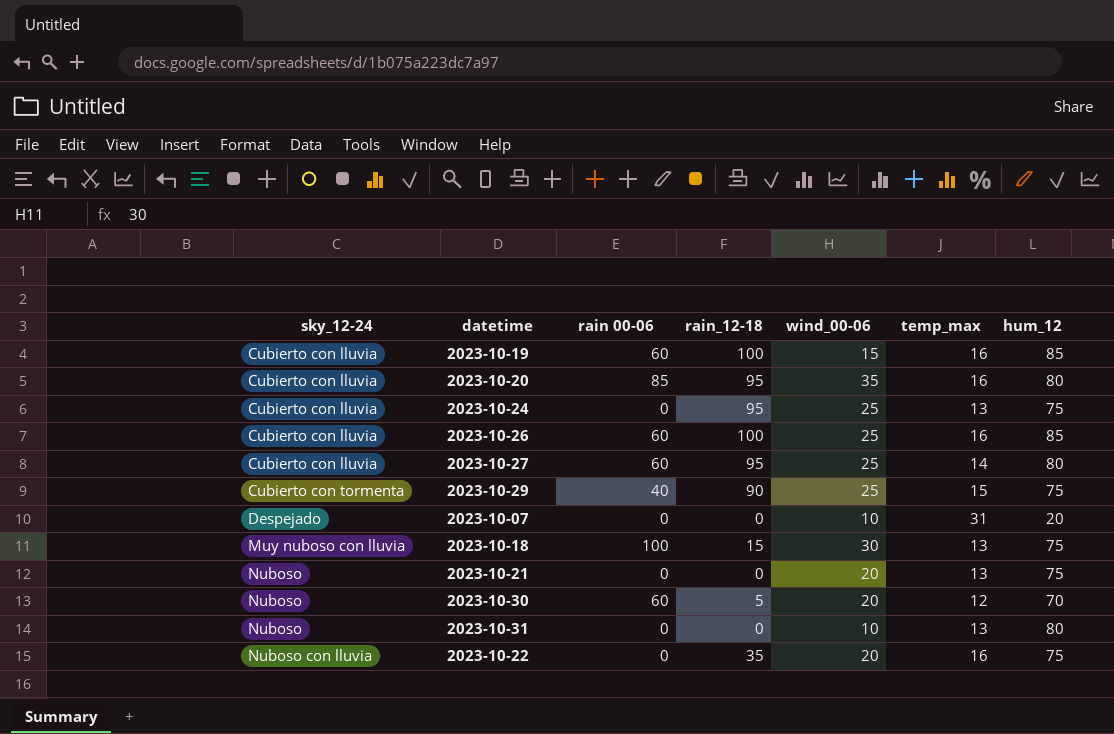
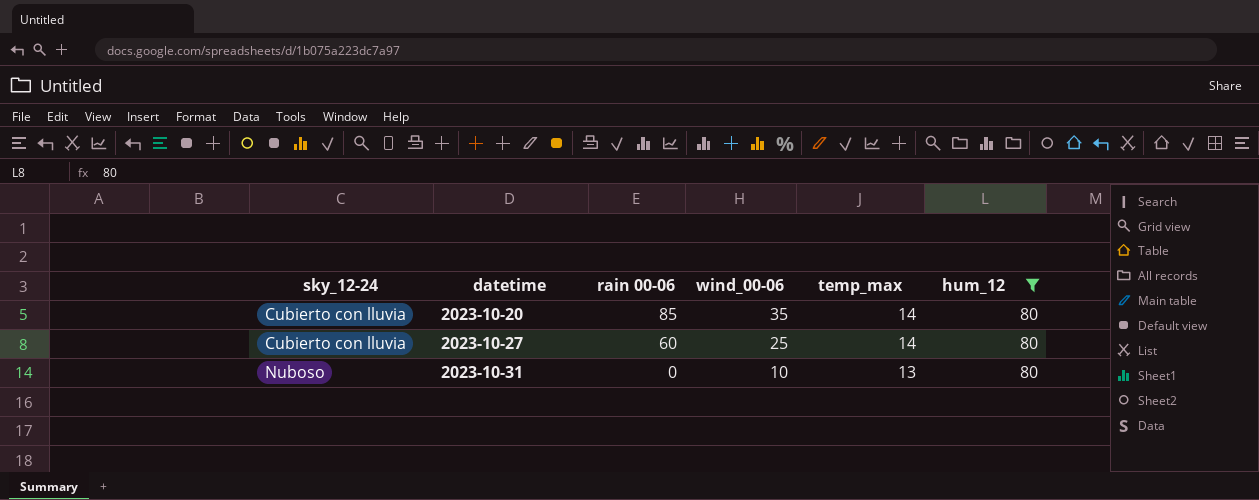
filter: none -> hum_12 = 80
column rain_12-18 | position: 4 -> none
2023-10-20 | temp_max: 16 -> 14

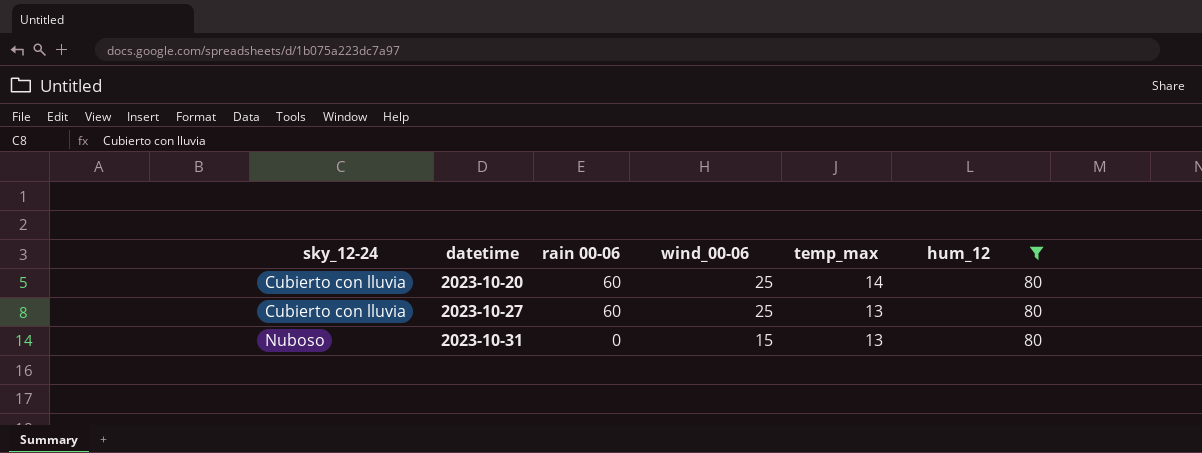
2023-10-20 | rain 00-06: 85 -> 60
2023-10-20 | wind_00-06: 35 -> 25
2023-10-27 | temp_max: 14 -> 13
2023-10-31 | wind_00-06: 10 -> 15

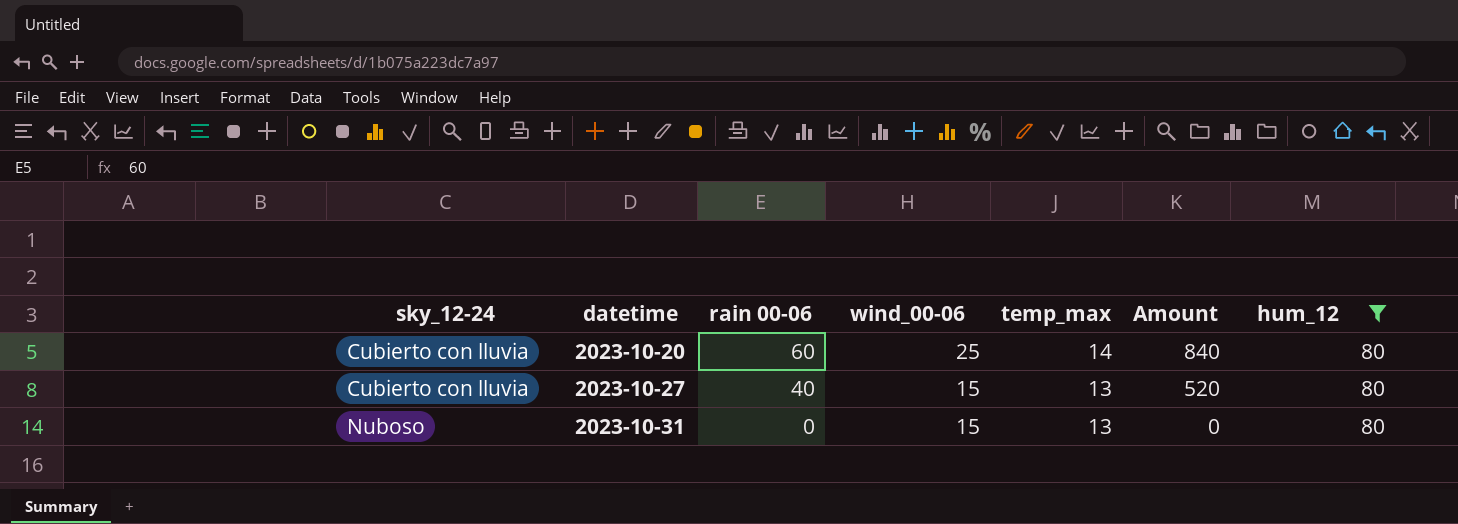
column Amount | formula: none -> [rain 00-06] * [temp_max]
2023-10-27 | rain 00-06: 60 -> 40
2023-10-27 | wind_00-06: 25 -> 15

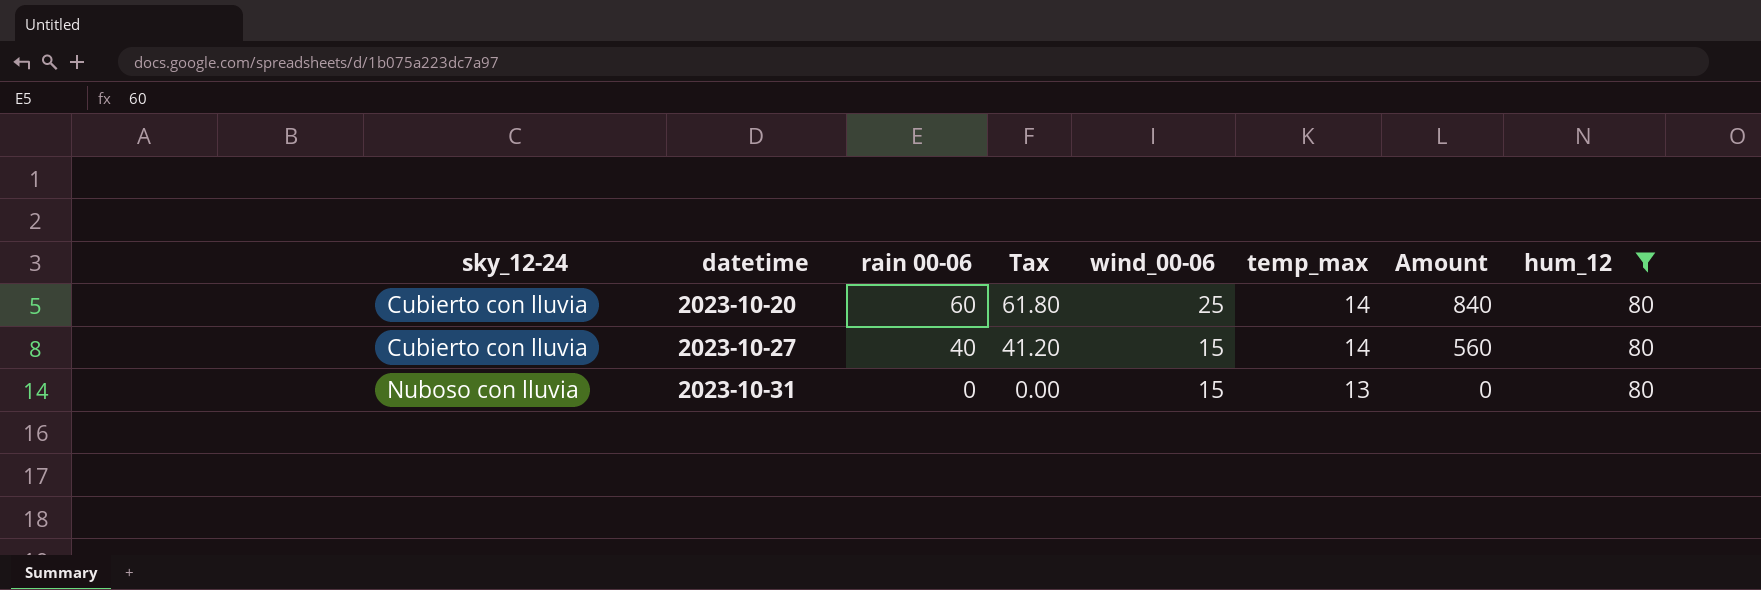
column Tax | formula: none -> [rain 00-06] * 1.03
2023-10-27 | temp_max: 13 -> 14
2023-10-27 | Amount: 520 -> 560
2023-10-31 | sky_12-24: Nuboso -> Nuboso con lluvia

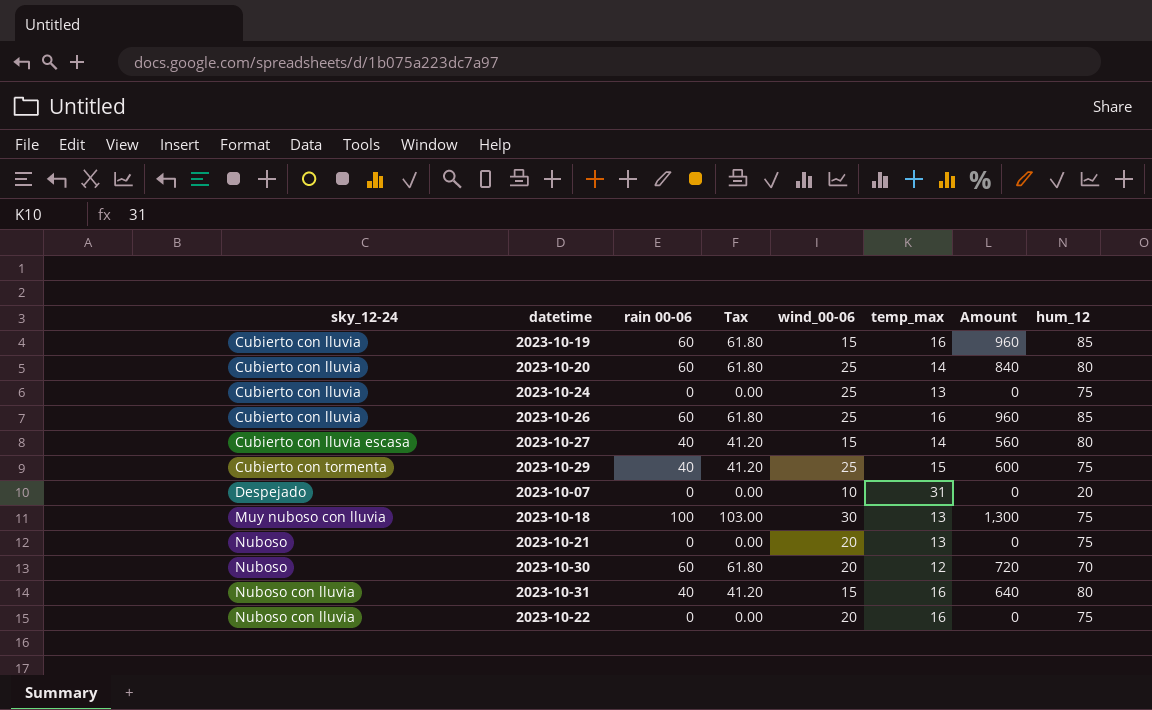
filter: hum_12 = 80 -> none
2023-10-27 | sky_12-24: Cubierto con lluvia -> Cubierto con lluvia escasa
2023-10-31 | rain 00-06: 0 -> 40
2023-10-31 | Tax: 0.00 -> 41.20
2023-10-31 | temp_max: 13 -> 16
2023-10-31 | Amount: 0 -> 640

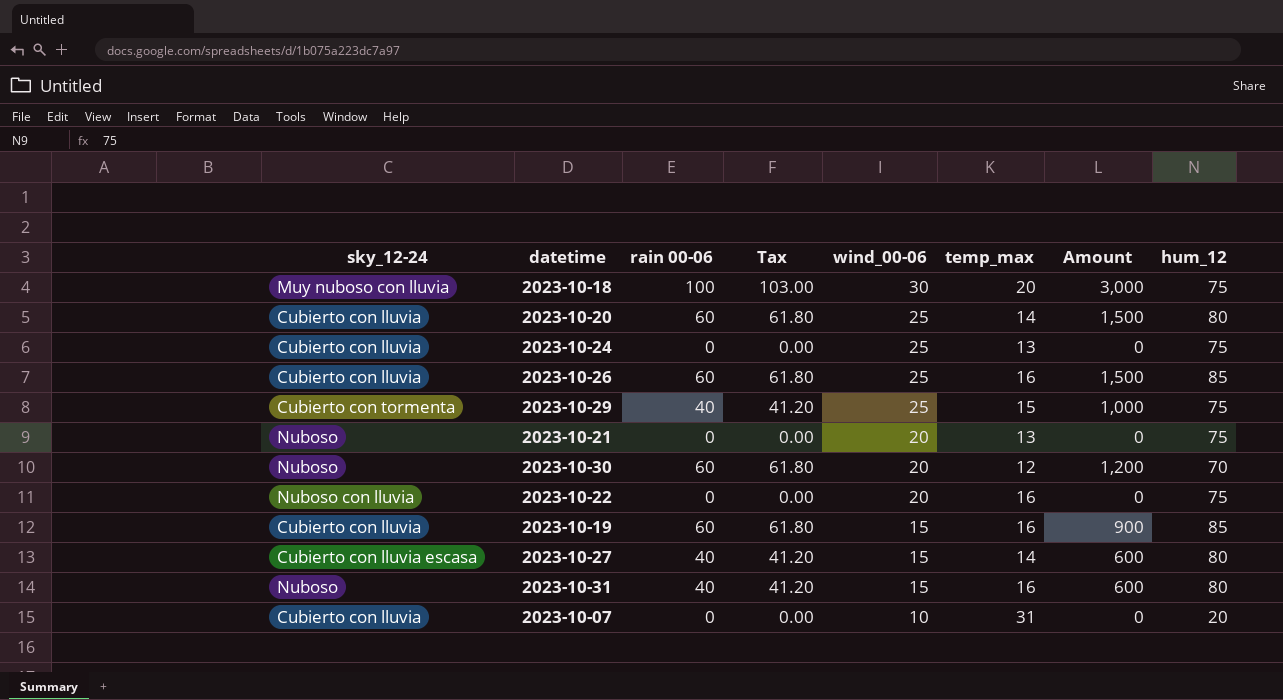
row order: sky_12-24 ascending -> wind_00-06 descending
column Amount | formula: [rain 00-06] * [temp_max] -> [rain 00-06] * [wind_00-06]
2023-10-18 | temp_max: 13 -> 20
2023-10-31 | sky_12-24: Nuboso con lluvia -> Nuboso
2023-10-07 | sky_12-24: Despejado -> Cubierto con lluvia

